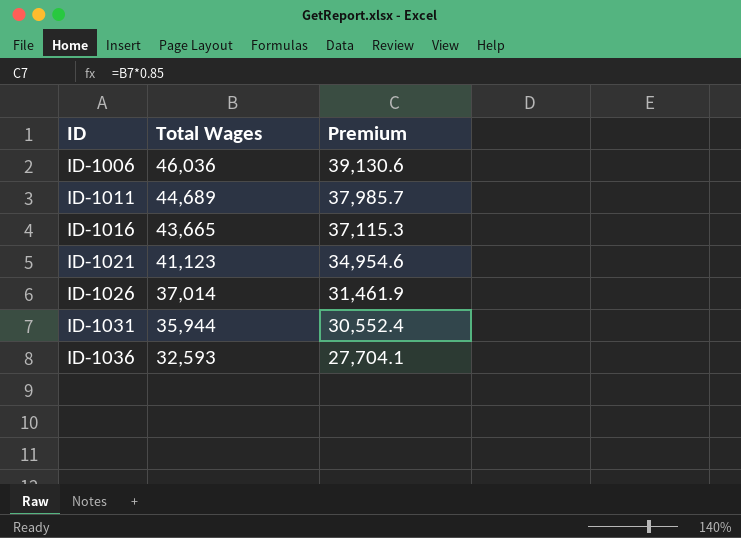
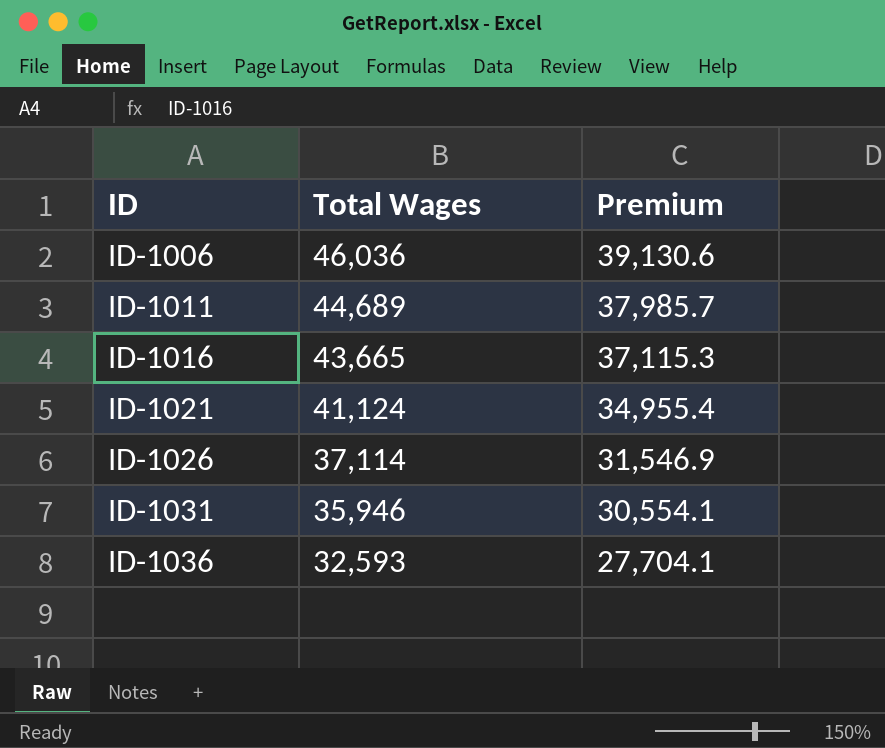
ID-1021 | Total Wages: 41,123 -> 41,124
ID-1021 | Premium: 34,954.6 -> 34,955.4
ID-1026 | Total Wages: 37,014 -> 37,114
ID-1026 | Premium: 31,461.9 -> 31,546.9
ID-1031 | Total Wages: 35,944 -> 35,946
ID-1031 | Premium: 30,552.4 -> 30,554.1

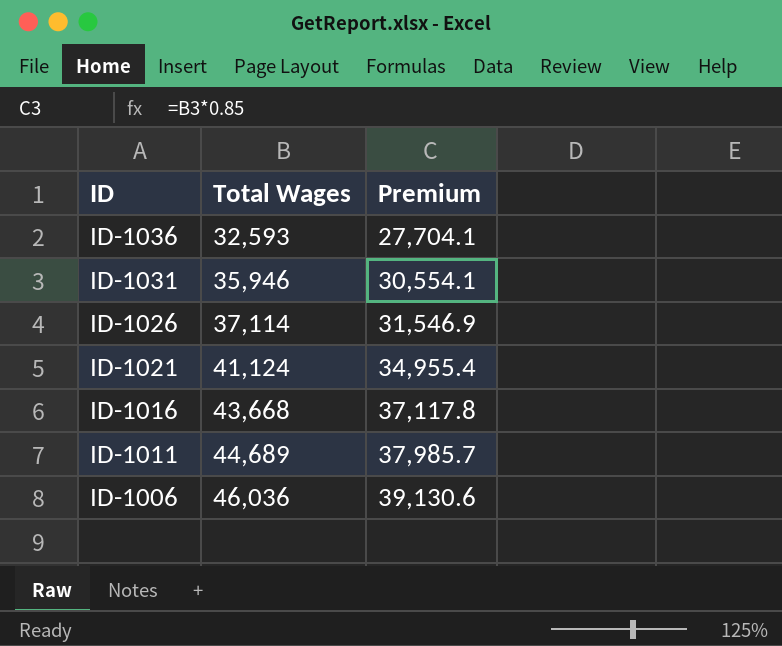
row order: ID ascending -> ID descending
ID-1016 | Total Wages: 43,665 -> 43,668
ID-1016 | Premium: 37,115.3 -> 37,117.8

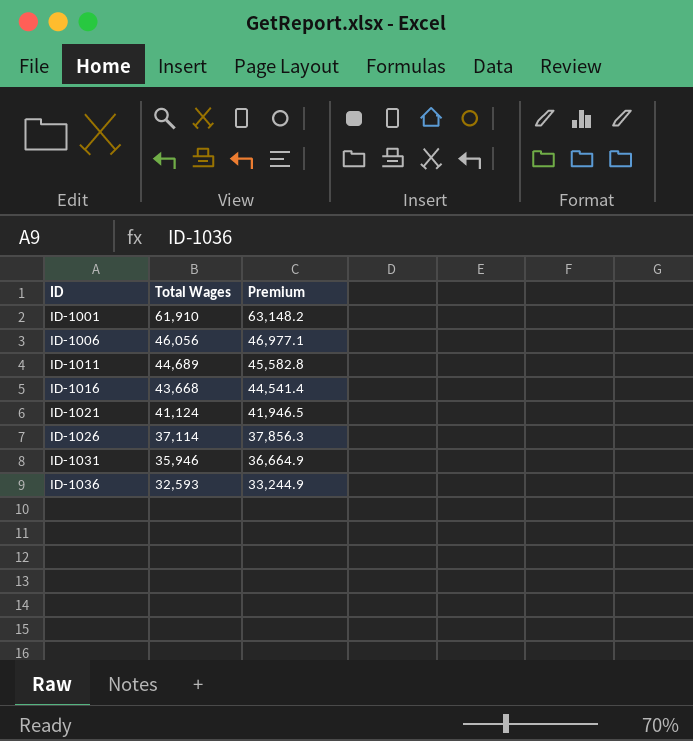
row order: ID descending -> ID ascending
column Premium | formula: [Total Wages] * 0.85 -> [Total Wages] * 1.02
row ID-1001: none -> 61,910 | 63,148.2
ID-1006 | Total Wages: 46,036 -> 46,056

